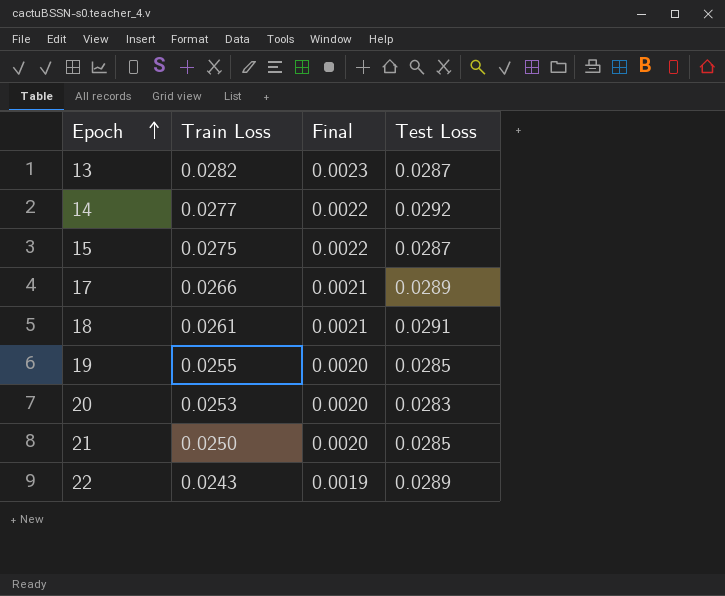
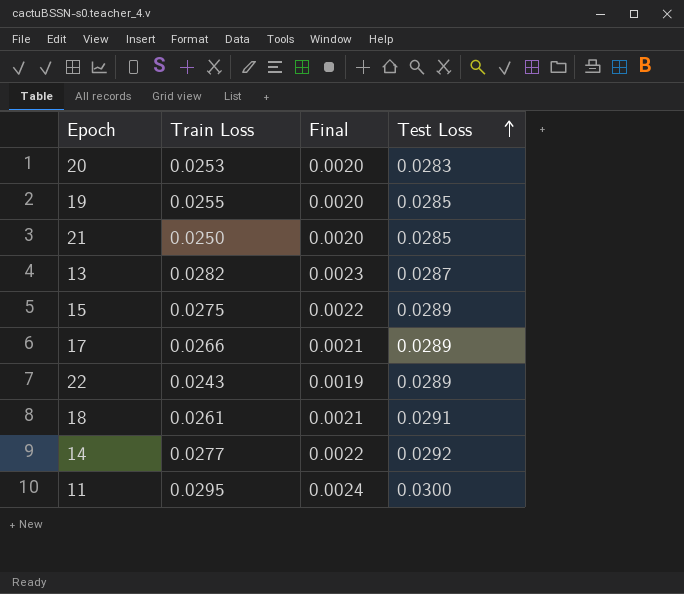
row order: Epoch ascending -> Test Loss ascending
15 | Test Loss: 0.0287 -> 0.0289
row 11: none -> 0.0295 | 0.0024 | 0.0300

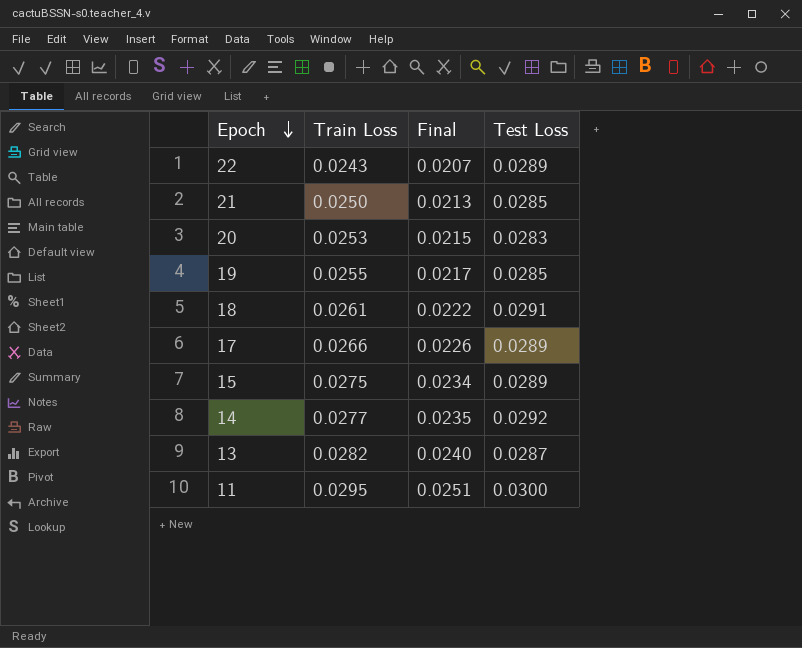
row order: Test Loss ascending -> Epoch descending
column Final | formula: [Train Loss] * 0.08 -> [Train Loss] * 0.85

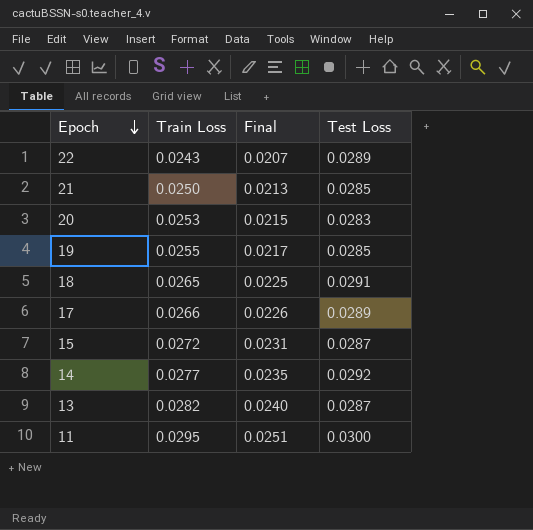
18 | Train Loss: 0.0261 -> 0.0265
18 | Final: 0.0222 -> 0.0225
15 | Train Loss: 0.0275 -> 0.0272
15 | Final: 0.0234 -> 0.0231
15 | Test Loss: 0.0289 -> 0.0287

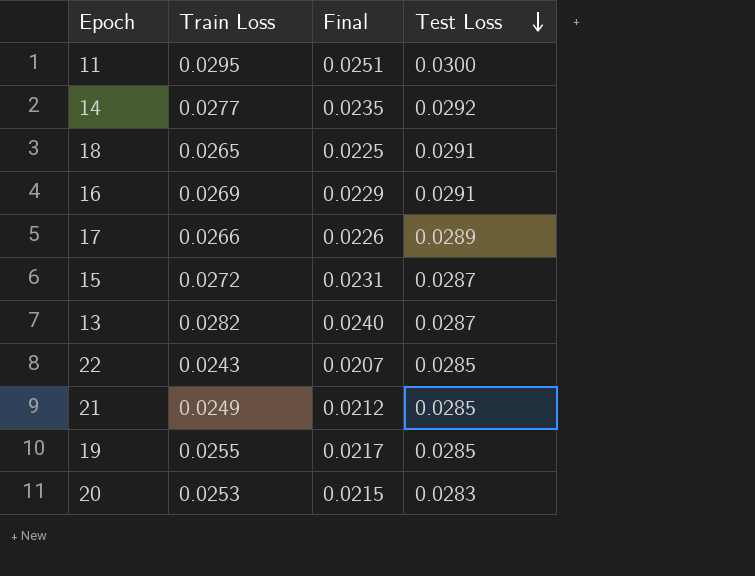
row order: Epoch descending -> Test Loss descending
row 16: none -> 0.0269 | 0.0229 | 0.0291
22 | Test Loss: 0.0289 -> 0.0285
21 | Train Loss: 0.0250 -> 0.0249
21 | Final: 0.0213 -> 0.0212

